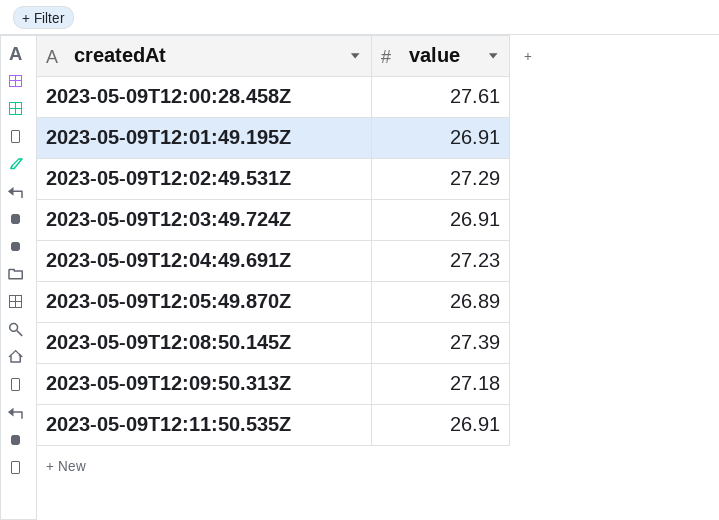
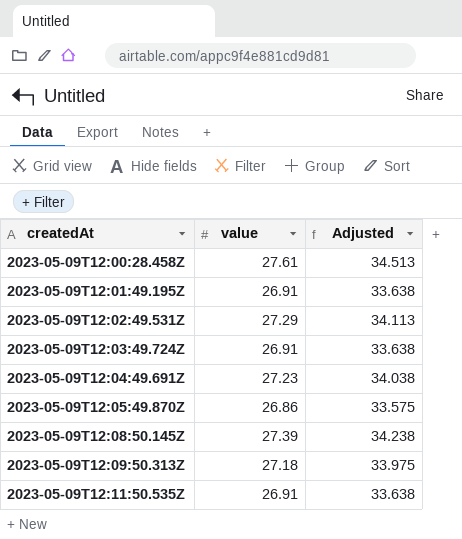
column Adjusted | formula: none -> [value] * 1.25
2023-05-09T12:05:49.870Z | value: 26.89 -> 26.86

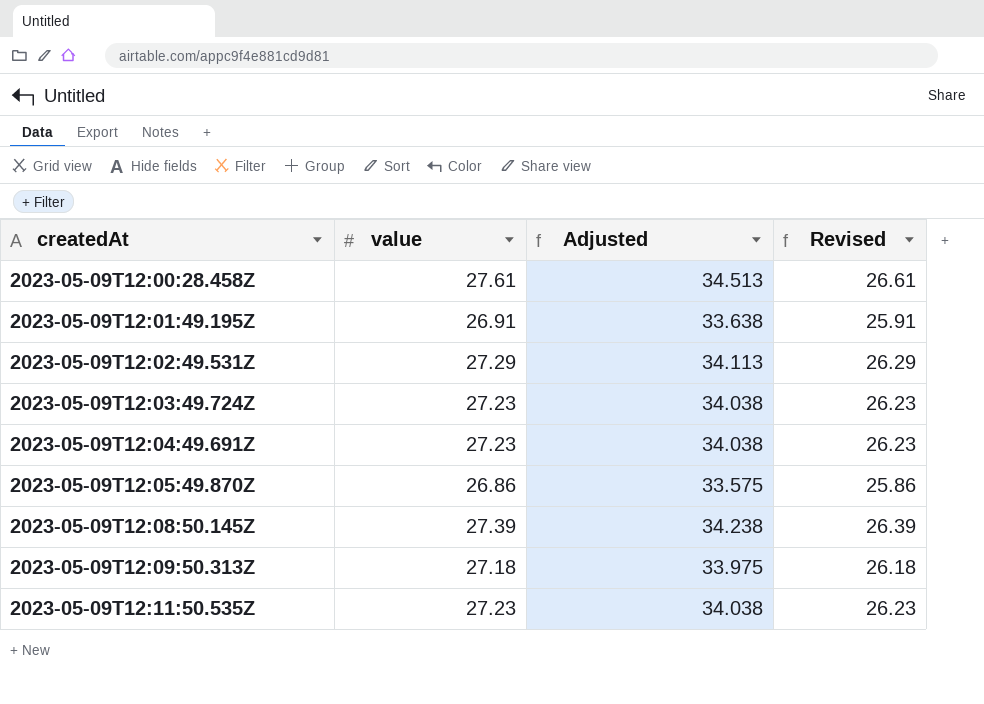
column Revised | formula: none -> [value] - 1
2023-05-09T12:03:49.724Z | value: 26.91 -> 27.23
2023-05-09T12:03:49.724Z | Adjusted: 33.638 -> 34.038
2023-05-09T12:11:50.535Z | value: 26.91 -> 27.23
2023-05-09T12:11:50.535Z | Adjusted: 33.638 -> 34.038

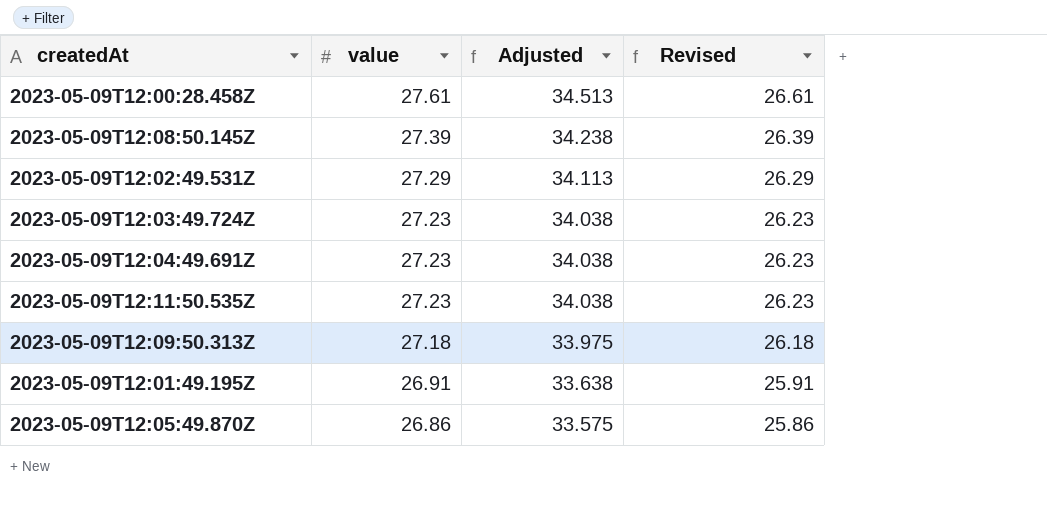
row order: createdAt ascending -> value descending

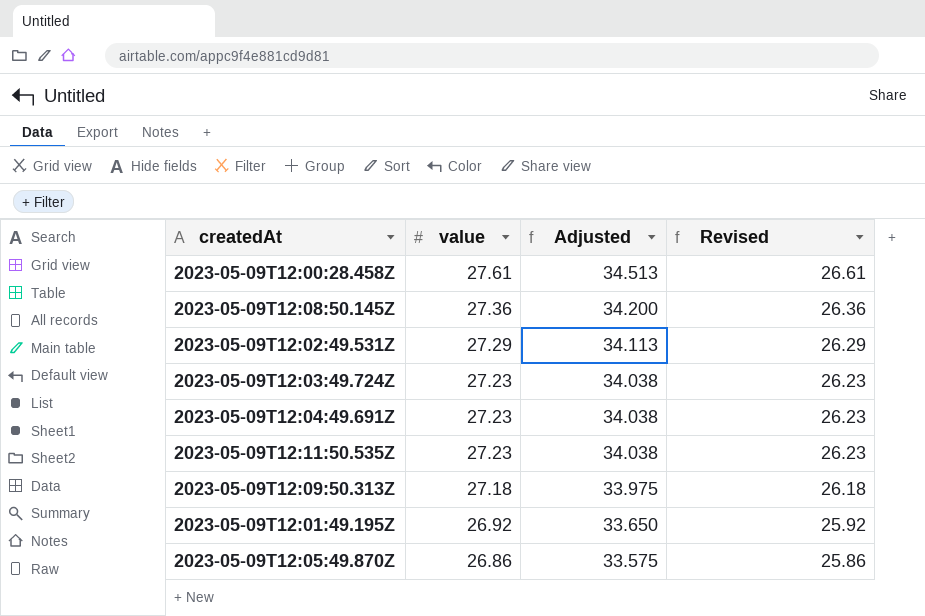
2023-05-09T12:08:50.145Z | value: 27.39 -> 27.36
2023-05-09T12:08:50.145Z | Adjusted: 34.238 -> 34.200
2023-05-09T12:08:50.145Z | Revised: 26.39 -> 26.36
2023-05-09T12:01:49.195Z | value: 26.91 -> 26.92
2023-05-09T12:01:49.195Z | Adjusted: 33.638 -> 33.650
2023-05-09T12:01:49.195Z | Revised: 25.91 -> 25.92

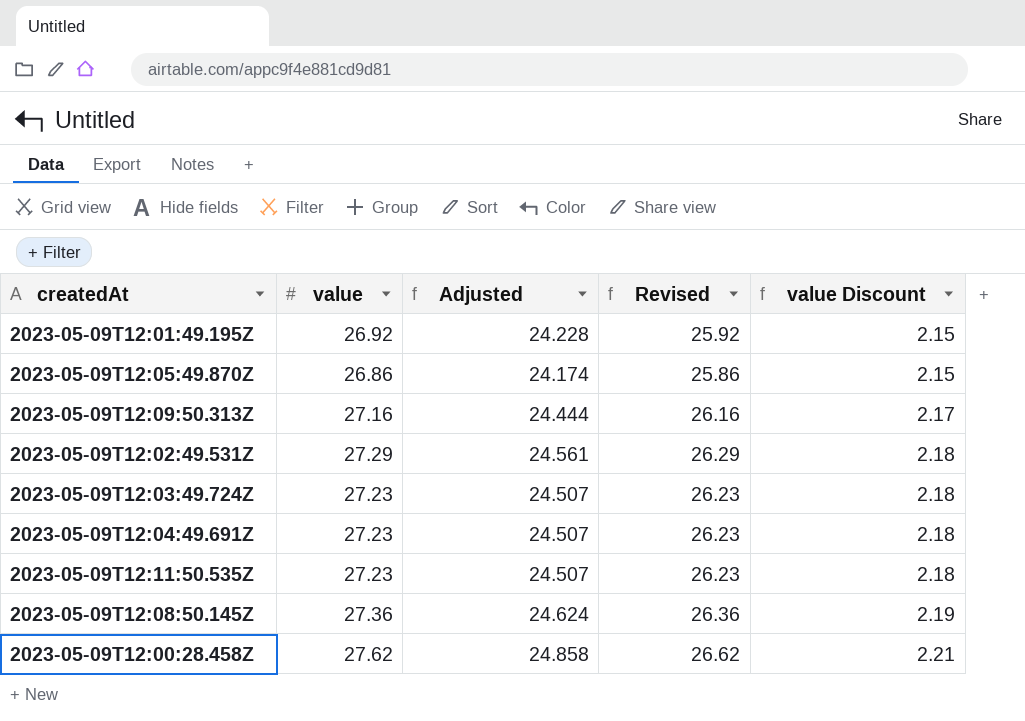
row order: value descending -> value Discount ascending
column Adjusted | formula: [value] * 1.25 -> [value] * 0.9
column value Discount | formula: none -> [value] * 0.08
2023-05-09T12:09:50.313Z | value: 27.18 -> 27.16
2023-05-09T12:09:50.313Z | Revised: 26.18 -> 26.16
2023-05-09T12:00:28.458Z | value: 27.61 -> 27.62
2023-05-09T12:00:28.458Z | Revised: 26.61 -> 26.62

